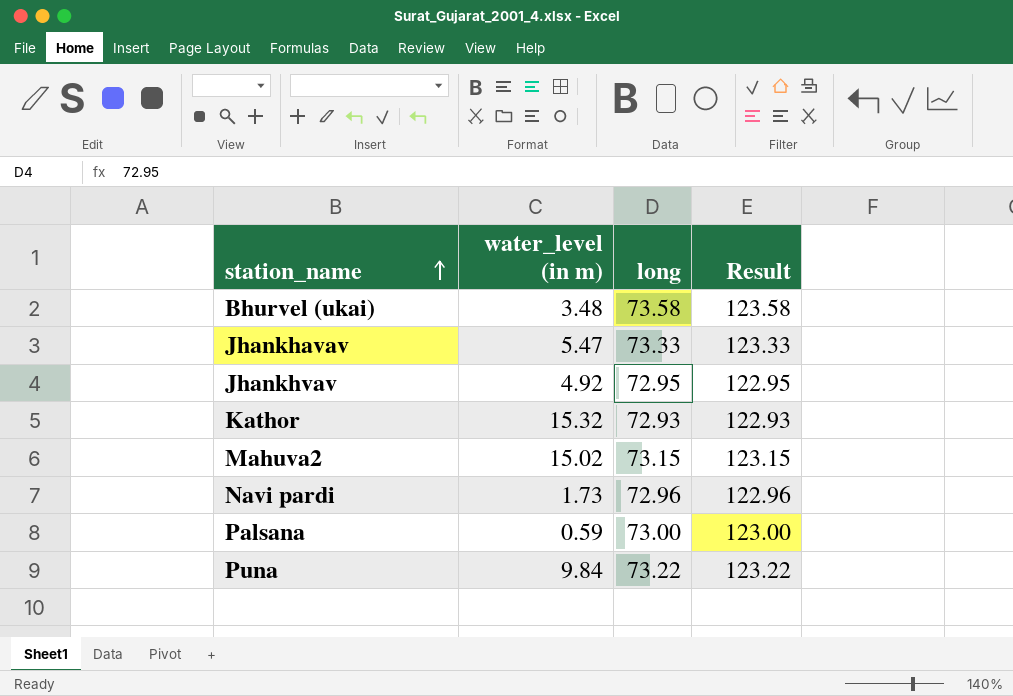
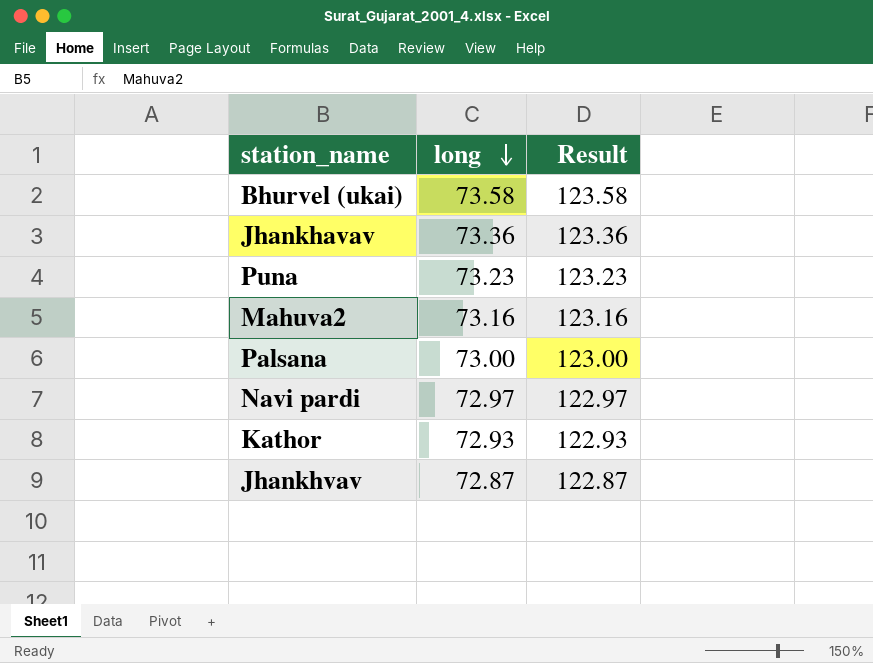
row order: station_name ascending -> long descending
column water_level (in m) | position: 2 -> none
Jhankhavav | long: 73.33 -> 73.36
Jhankhavav | Result: 123.33 -> 123.36
Puna | long: 73.22 -> 73.23
Puna | Result: 123.22 -> 123.23
Mahuva2 | long: 73.15 -> 73.16
Mahuva2 | Result: 123.15 -> 123.16
Navi pardi | long: 72.96 -> 72.97
Navi pardi | Result: 122.96 -> 122.97
Jhankhvav | long: 72.95 -> 72.87
Jhankhvav | Result: 122.95 -> 122.87

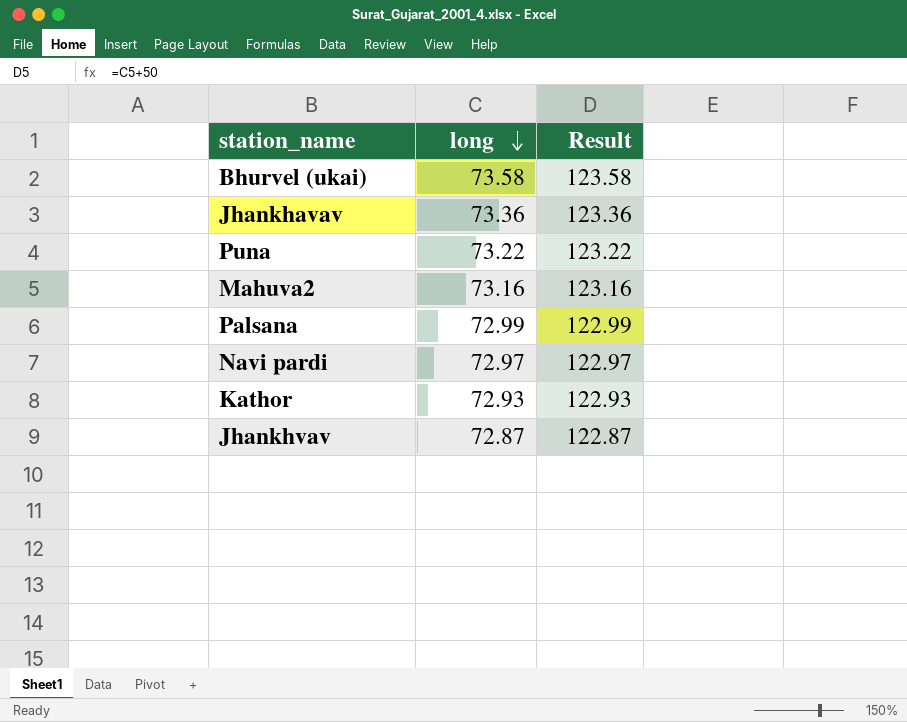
Puna | long: 73.23 -> 73.22
Puna | Result: 123.23 -> 123.22
Palsana | long: 73.00 -> 72.99
Palsana | Result: 123.00 -> 122.99

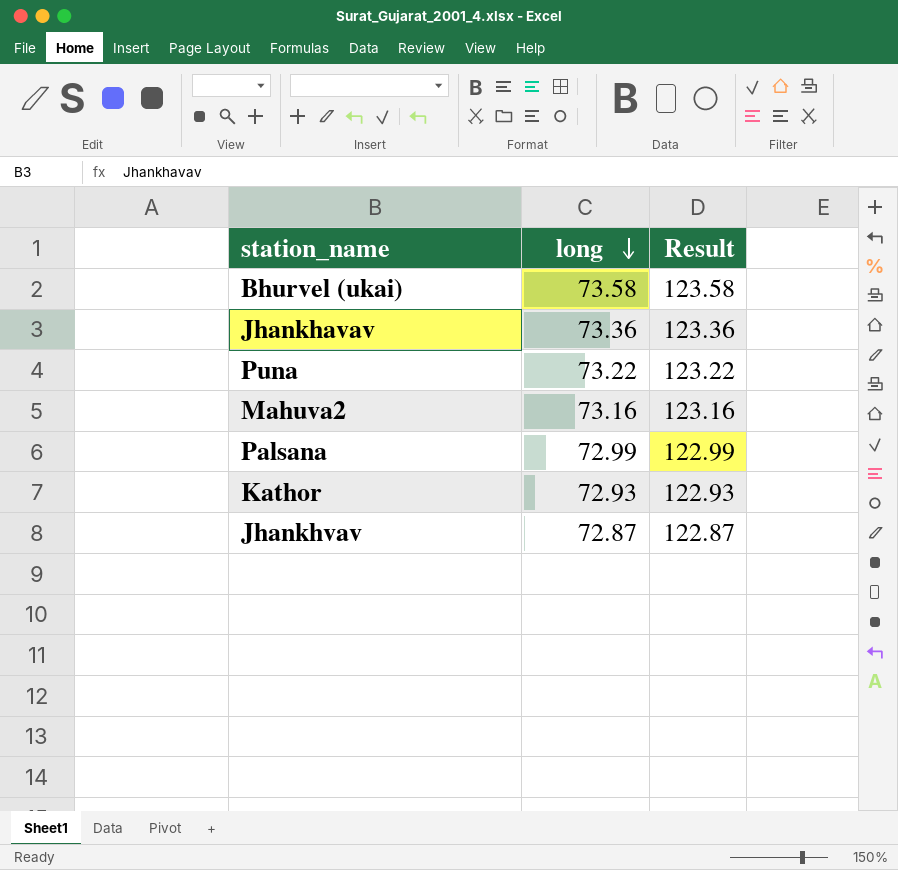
row Navi pardi: 72.97 | 122.97 -> none

